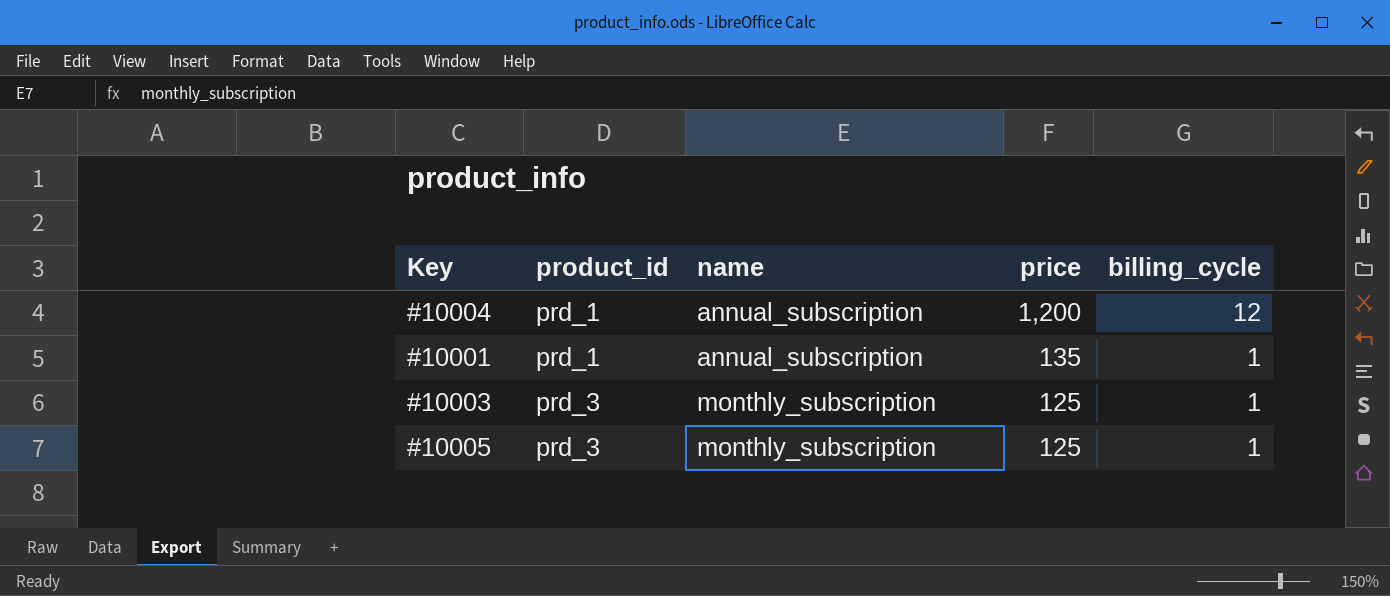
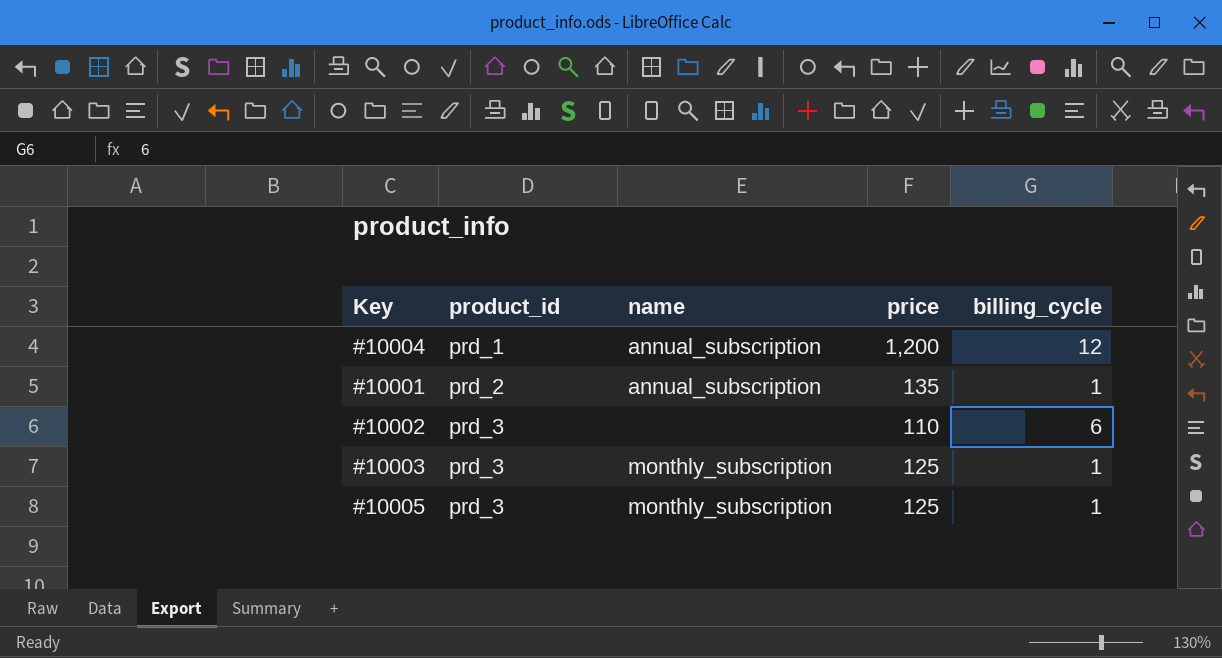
#10001 | product_id: prd_1 -> prd_2
row #10002: none -> prd_3 | none | 110 | 6

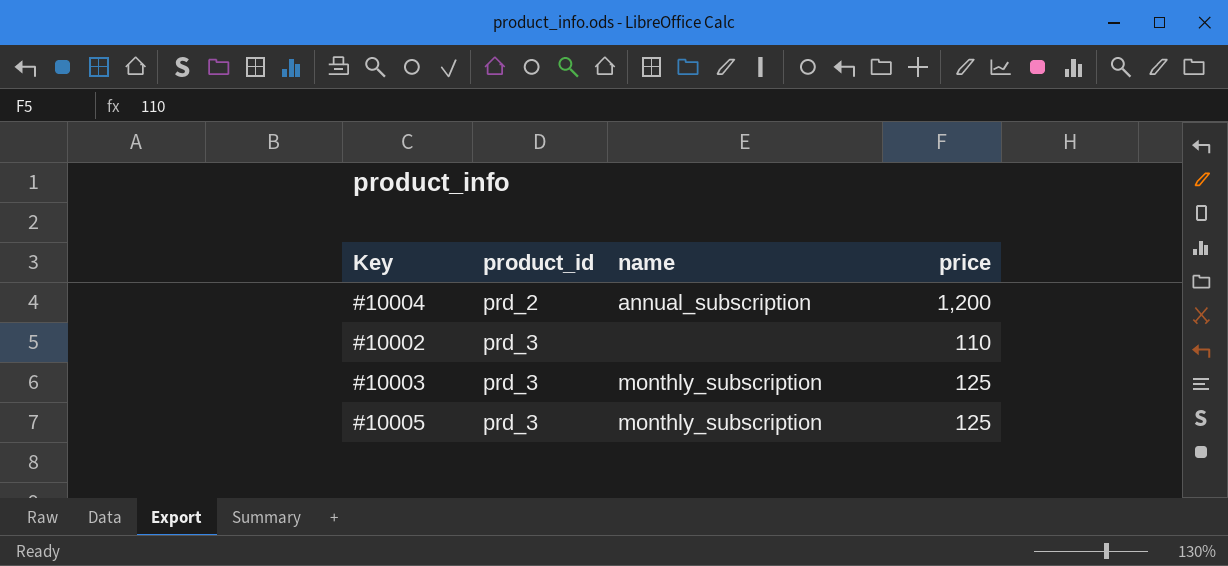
column billing_cycle | position: 5 -> none
row #10001: prd_2 | annual_subscription | 135 | 1 -> none
#10004 | product_id: prd_1 -> prd_2

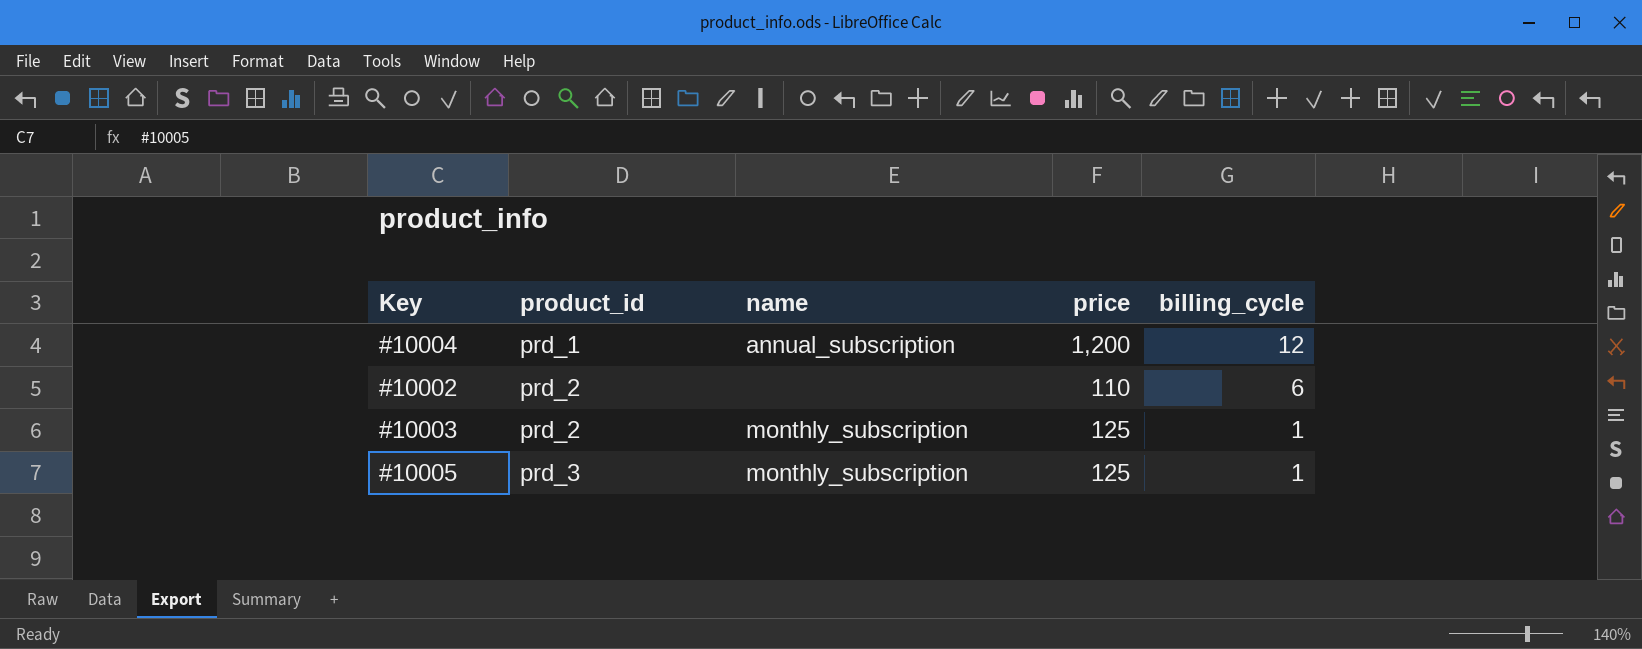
column billing_cycle | position: none -> 5
#10004 | product_id: prd_2 -> prd_1
#10002 | product_id: prd_3 -> prd_2
#10003 | product_id: prd_3 -> prd_2

